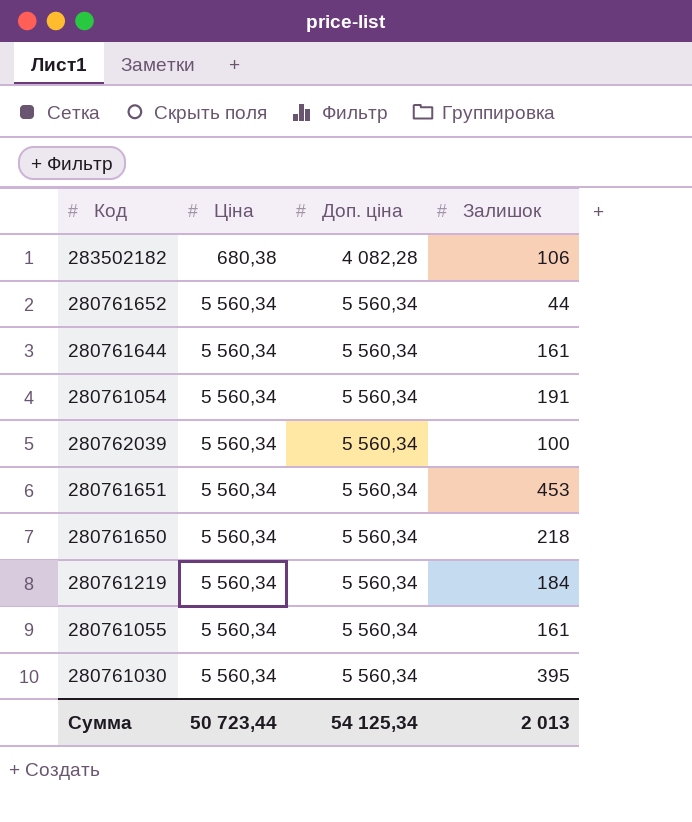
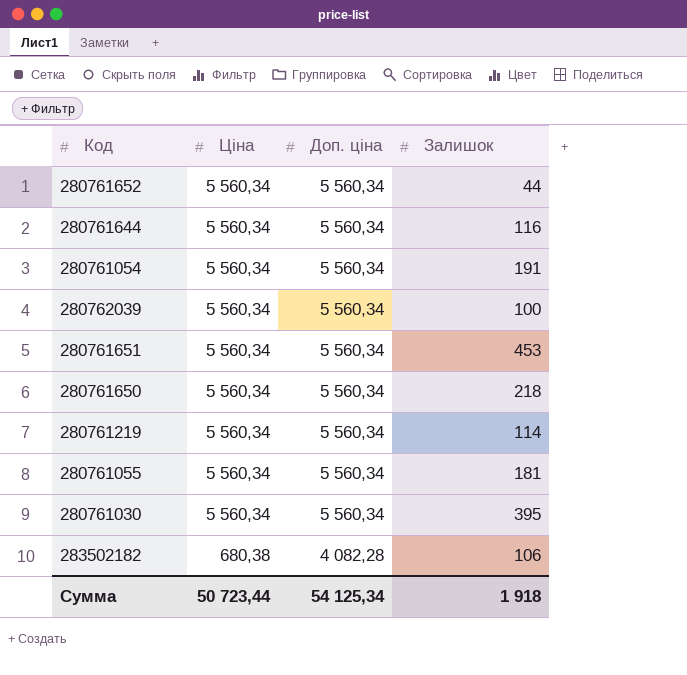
row order: Ціна ascending -> Ціна descending
280761644 | Залишок: 161 -> 116
280761219 | Залишок: 184 -> 114
280761055 | Залишок: 161 -> 181
Сумма | Залишок: 2 013 -> 1 918

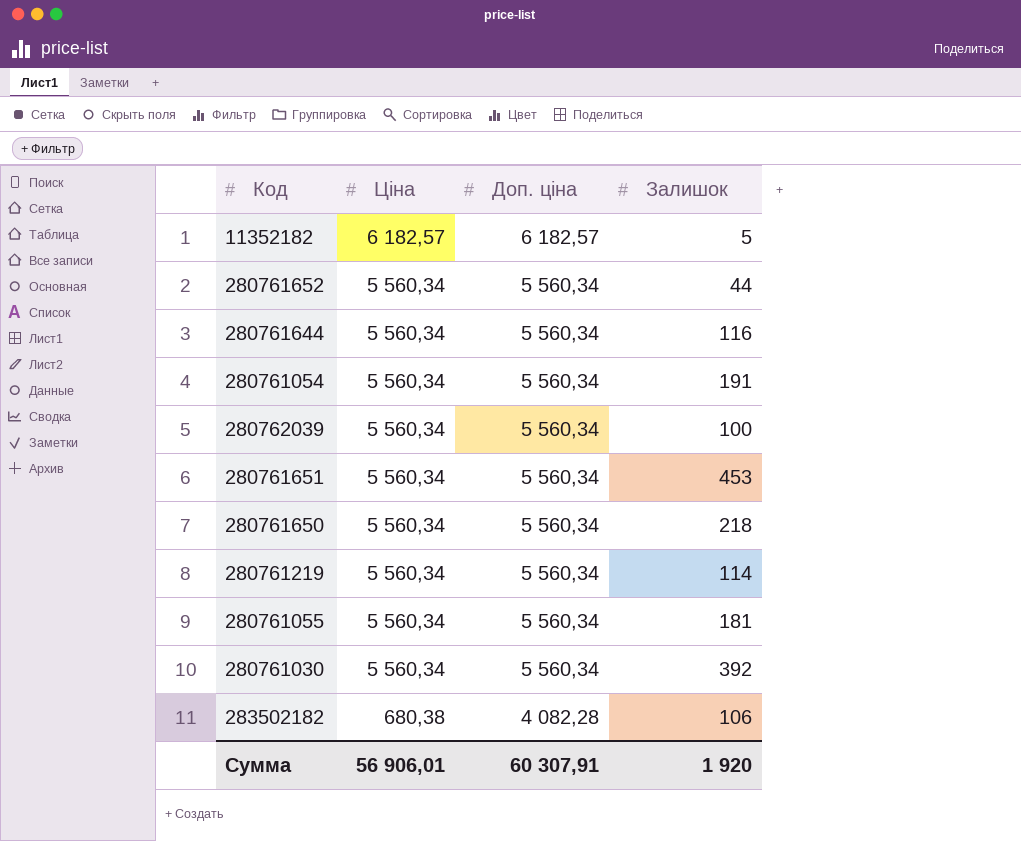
row 11352182: none -> 6 182,57 | 6 182,57 | 5
280761030 | Залишок: 395 -> 392
Сумма | Ціна: 50 723,44 -> 56 906,01
Сумма | Доп. ціна: 54 125,34 -> 60 307,91
Сумма | Залишок: 1 918 -> 1 920

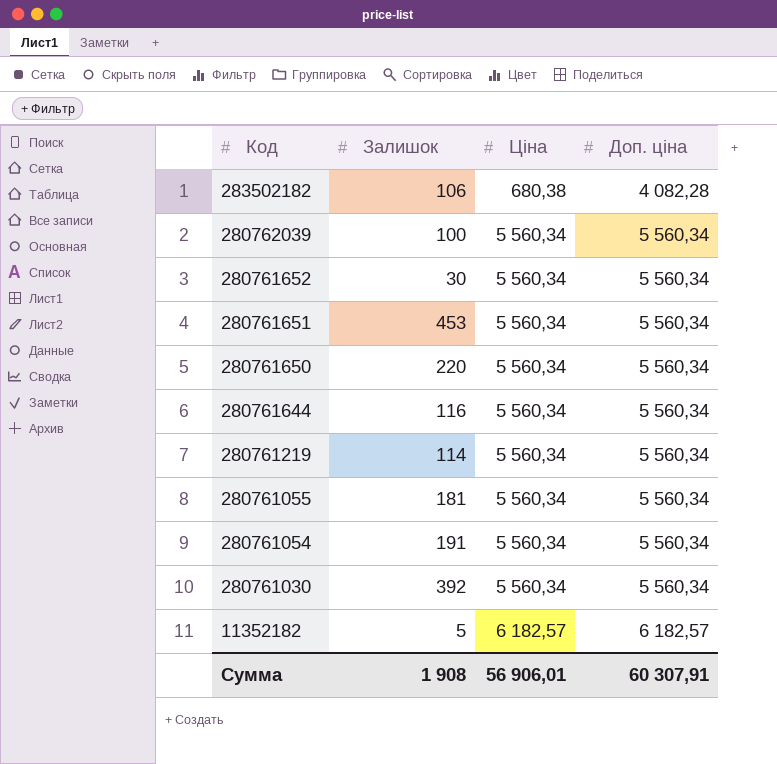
row order: Ціна descending -> Код descending
column Залишок | position: 4 -> 2
280761652 | Залишок: 44 -> 30
280761650 | Залишок: 218 -> 220
Сумма | Залишок: 1 920 -> 1 908

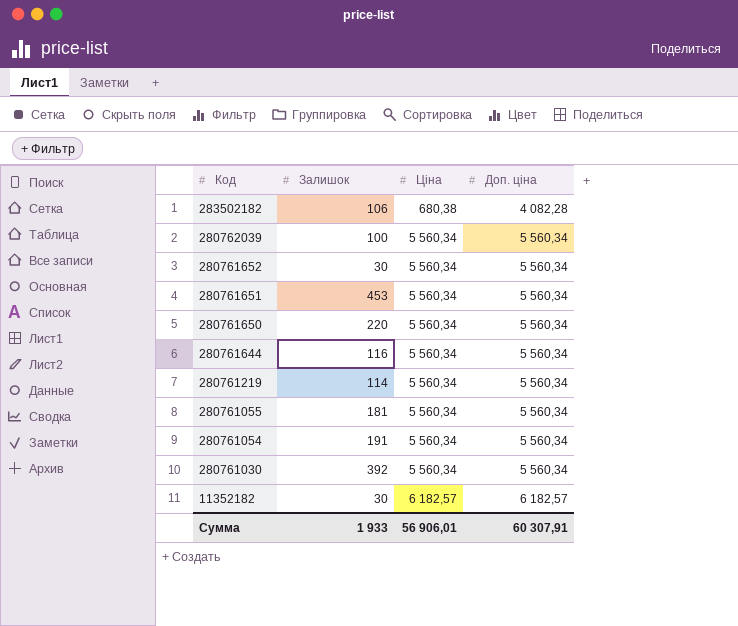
11352182 | Залишок: 5 -> 30
Сумма | Залишок: 1 908 -> 1 933

